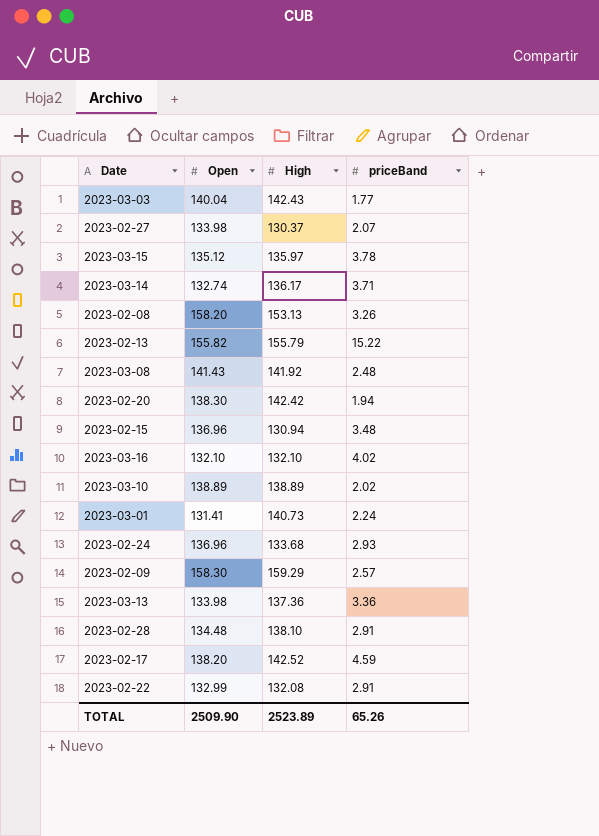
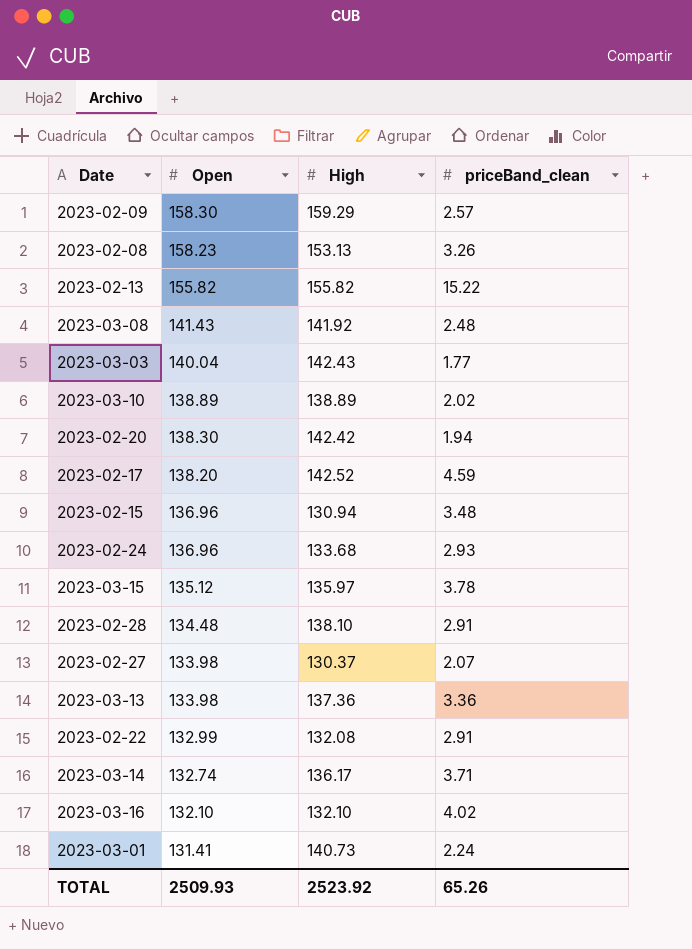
row order: none -> Open descending
column name: priceBand -> priceBand_clean
2023-02-08 | Open: 158.20 -> 158.23
2023-02-13 | High: 155.79 -> 155.82
TOTAL | Open: 2509.90 -> 2509.93
TOTAL | High: 2523.89 -> 2523.92

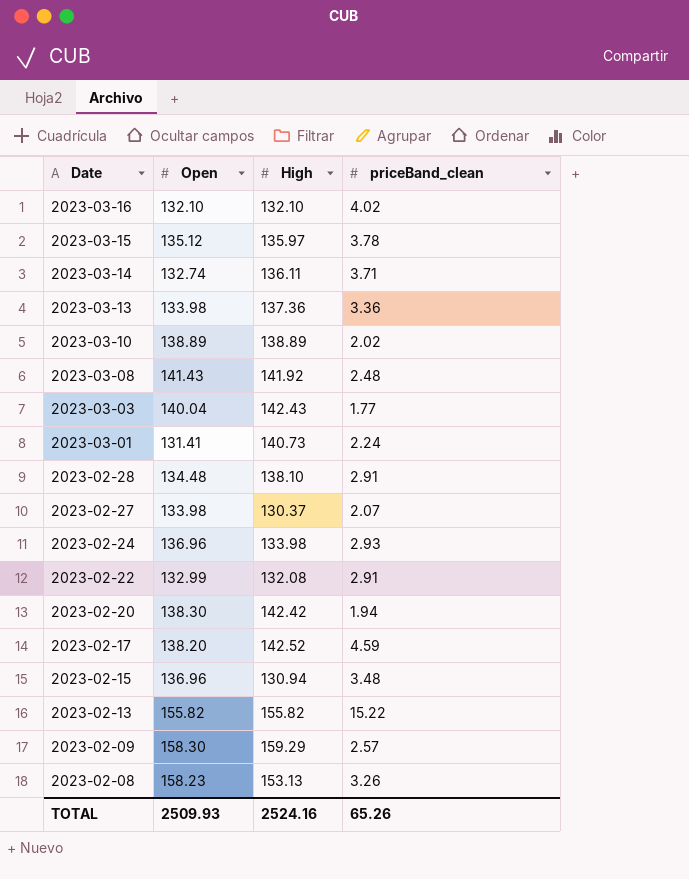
row order: Open descending -> Date descending
2023-03-14 | High: 136.17 -> 136.11
2023-02-24 | High: 133.68 -> 133.98
TOTAL | High: 2523.92 -> 2524.16

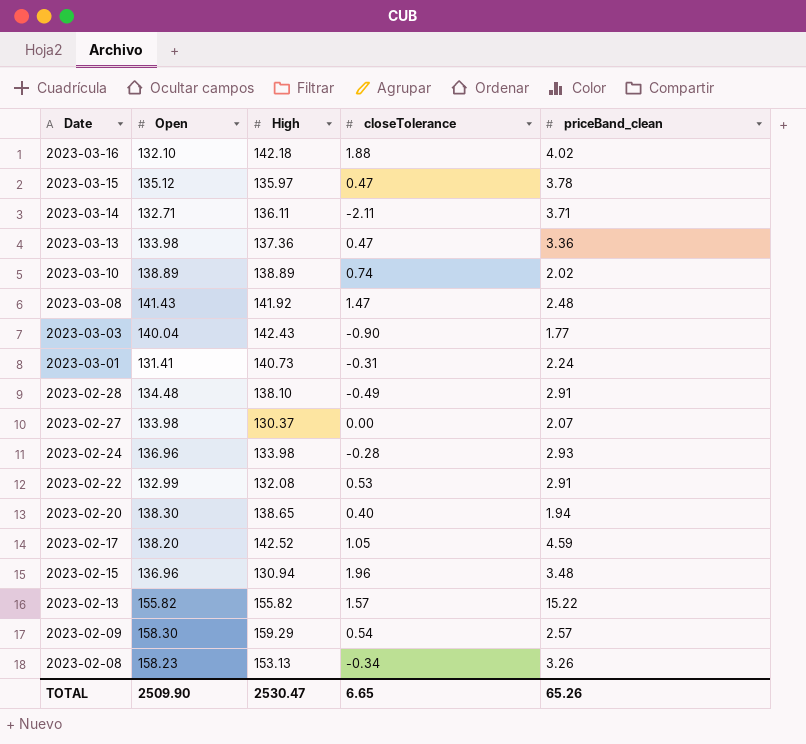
column closeTolerance | position: none -> 4
2023-03-16 | High: 132.10 -> 142.18
2023-03-14 | Open: 132.74 -> 132.71
2023-02-20 | High: 142.42 -> 138.65
TOTAL | Open: 2509.93 -> 2509.90
TOTAL | High: 2524.16 -> 2530.47

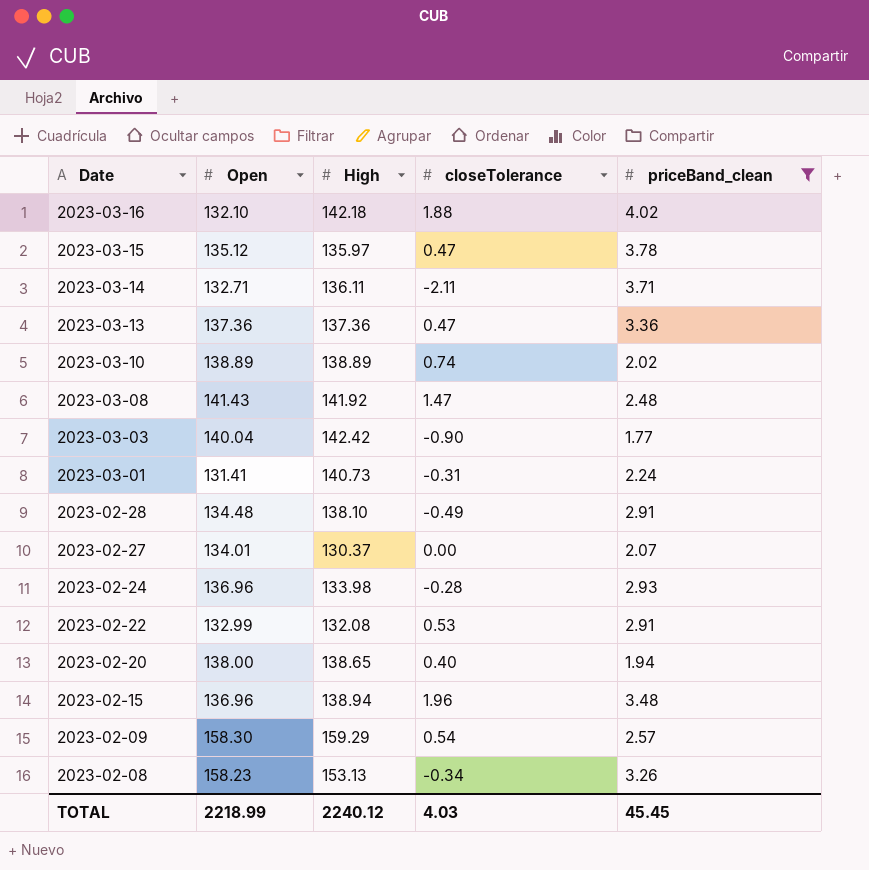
filter: none -> priceBand_clean <= 4.02
2023-03-13 | Open: 133.98 -> 137.36
2023-03-03 | High: 142.43 -> 142.42
2023-02-27 | Open: 133.98 -> 134.01
2023-02-20 | Open: 138.30 -> 138.00
2023-02-15 | High: 130.94 -> 138.94
TOTAL | Open: 2509.90 -> 2218.99
TOTAL | High: 2530.47 -> 2240.12
TOTAL | closeTolerance: 6.65 -> 4.03
TOTAL | priceBand_clean: 65.26 -> 45.45

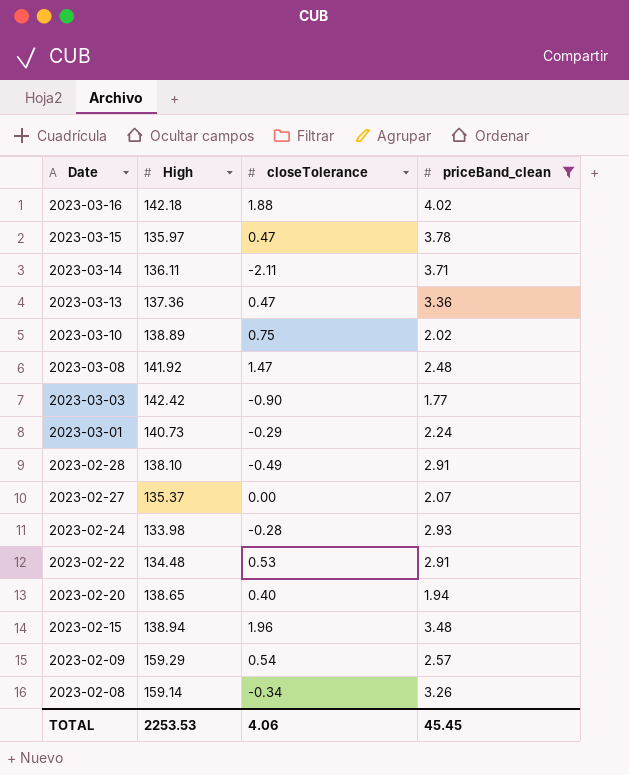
column Open | position: 2 -> none
2023-03-10 | closeTolerance: 0.74 -> 0.75
2023-03-01 | closeTolerance: -0.31 -> -0.29
2023-02-27 | High: 130.37 -> 135.37
2023-02-22 | High: 132.08 -> 134.48
2023-02-08 | High: 153.13 -> 159.14
TOTAL | High: 2240.12 -> 2253.53
TOTAL | closeTolerance: 4.03 -> 4.06

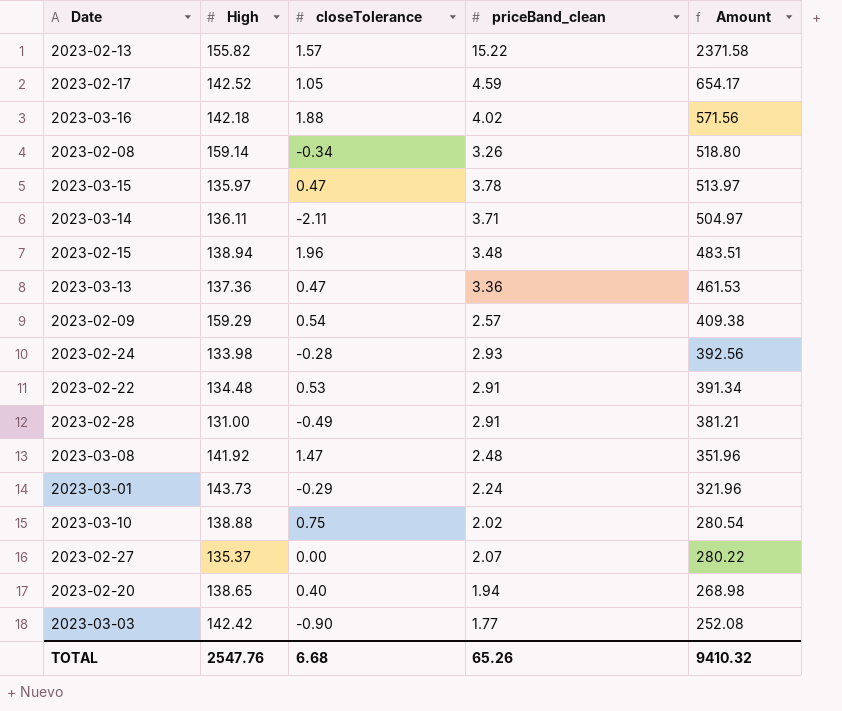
filter: priceBand_clean <= 4.02 -> none
row order: Date descending -> Amount descending
column Amount | formula: none -> [High] * [priceBand_clean]
2023-02-28 | High: 138.10 -> 131.00
2023-03-01 | High: 140.73 -> 143.73
2023-03-10 | High: 138.89 -> 138.88
TOTAL | High: 2253.53 -> 2547.76
TOTAL | closeTolerance: 4.06 -> 6.68
TOTAL | priceBand_clean: 45.45 -> 65.26

